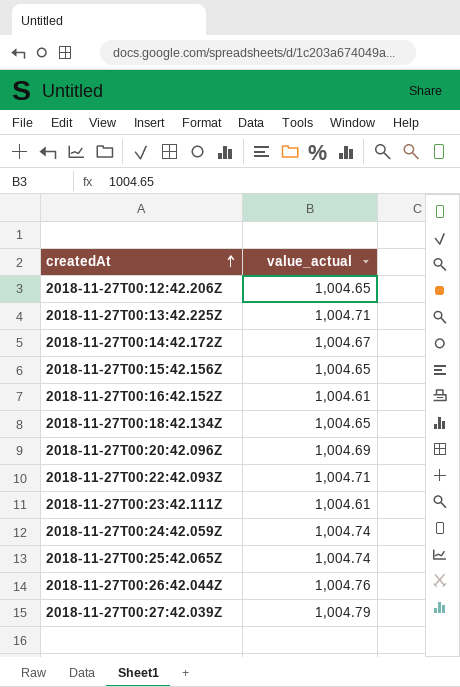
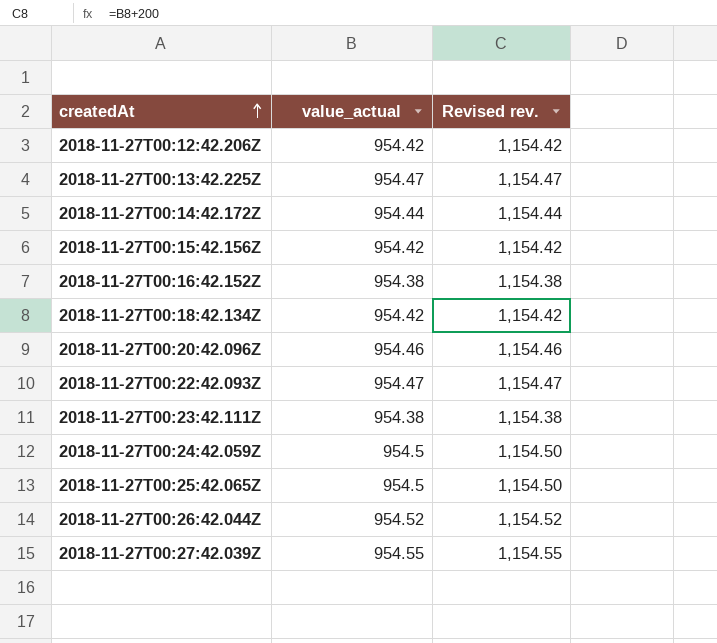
column Revised rev. | formula: none -> [value_actual] + 200
2018-11-27T00:12:42.206Z | value_actual: 1,004.65 -> 954.42
2018-11-27T00:13:42.225Z | value_actual: 1,004.71 -> 954.47
2018-11-27T00:14:42.172Z | value_actual: 1,004.67 -> 954.44
2018-11-27T00:15:42.156Z | value_actual: 1,004.65 -> 954.42
2018-11-27T00:16:42.152Z | value_actual: 1,004.61 -> 954.38
2018-11-27T00:18:42.134Z | value_actual: 1,004.65 -> 954.42
2018-11-27T00:20:42.096Z | value_actual: 1,004.69 -> 954.46
2018-11-27T00:22:42.093Z | value_actual: 1,004.71 -> 954.47
2018-11-27T00:23:42.111Z | value_actual: 1,004.61 -> 954.38
2018-11-27T00:24:42.059Z | value_actual: 1,004.74 -> 954.5
2018-11-27T00:25:42.065Z | value_actual: 1,004.74 -> 954.5
2018-11-27T00:26:42.044Z | value_actual: 1,004.76 -> 954.52
2018-11-27T00:27:42.039Z | value_actual: 1,004.79 -> 954.55

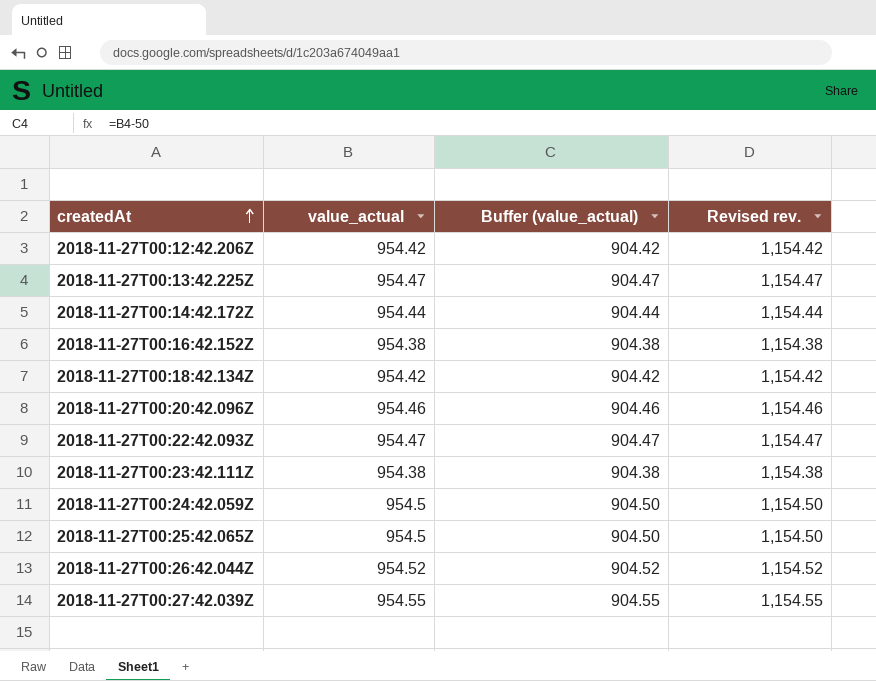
column Buffer (value_actual) | formula: none -> [value_actual] - 50
row 2018-11-27T00:15:42.156Z: 954.42 | 1,154.42 -> none

